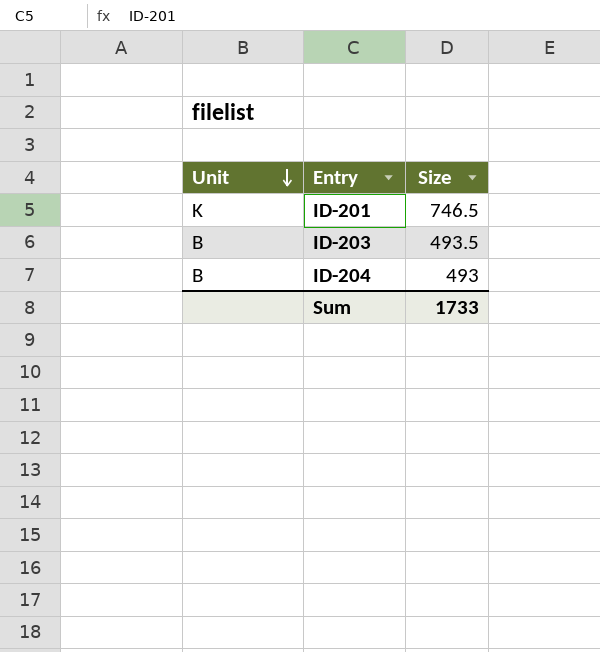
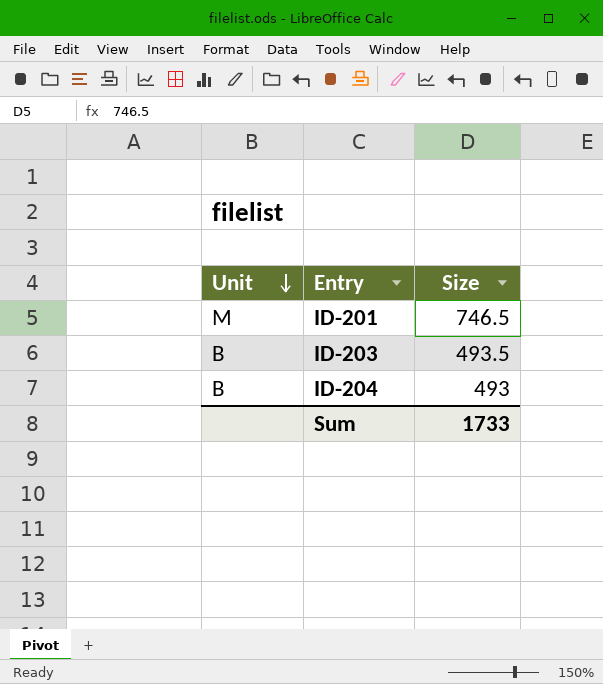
ID-201 | Unit: K -> M

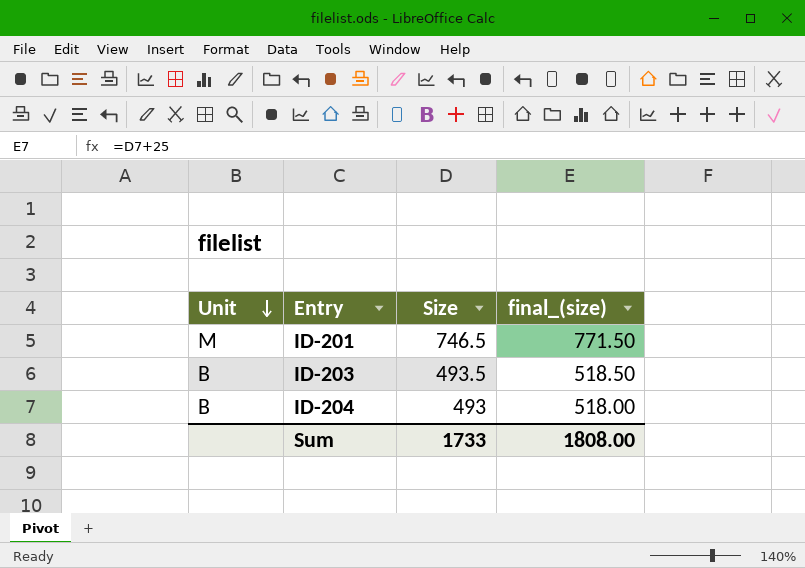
column final_(size) | formula: none -> [Size] + 25

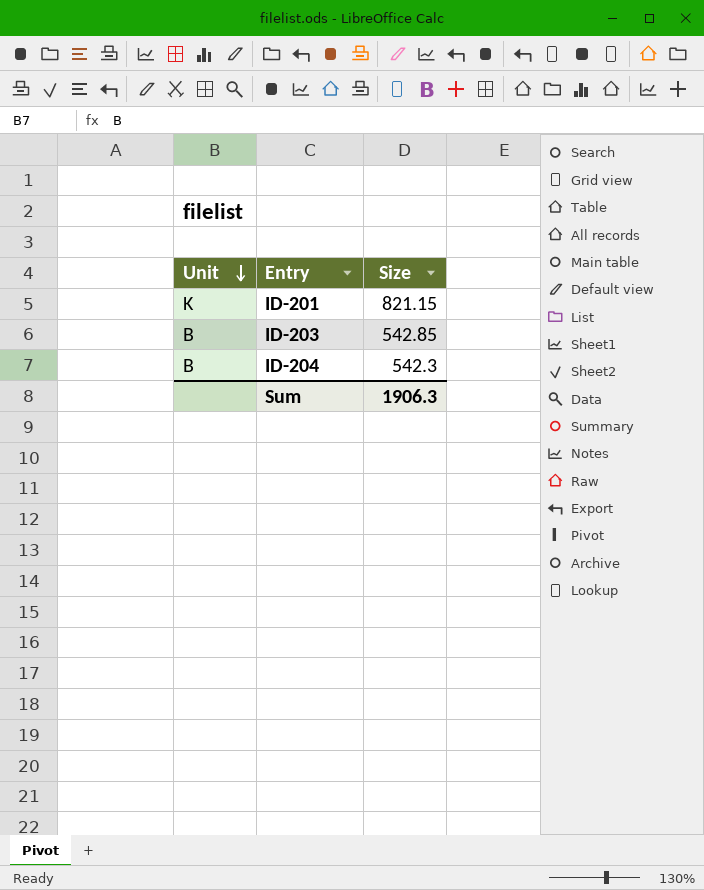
column final_(size) | formula: [Size] + 25 -> none
ID-201 | Unit: M -> K
ID-201 | Size: 746.5 -> 821.15
ID-203 | Size: 493.5 -> 542.85
ID-204 | Size: 493 -> 542.3
Sum | Size: 1733 -> 1906.3

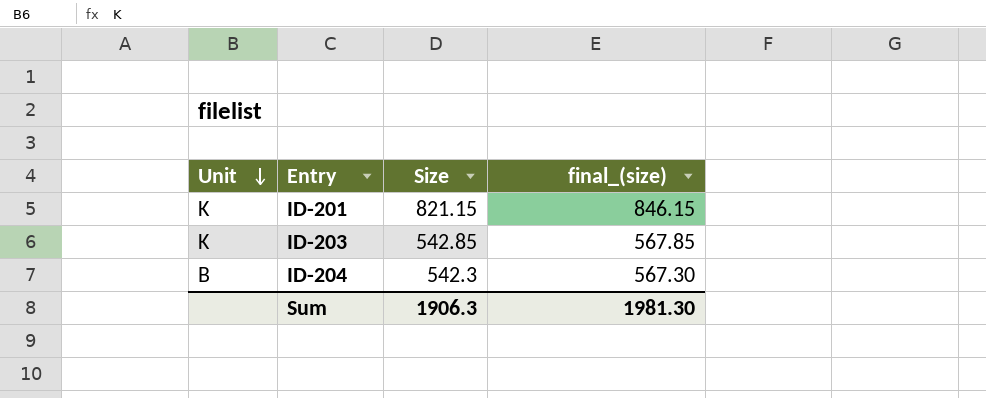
column final_(size) | formula: none -> [Size] + 25
ID-203 | Unit: B -> K

